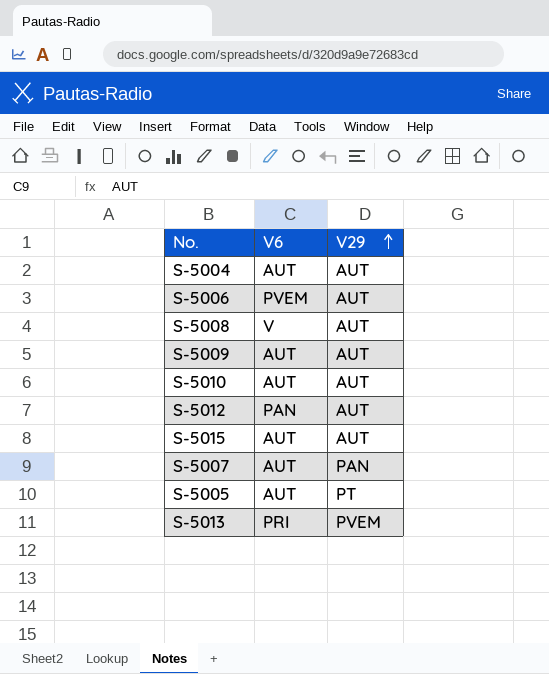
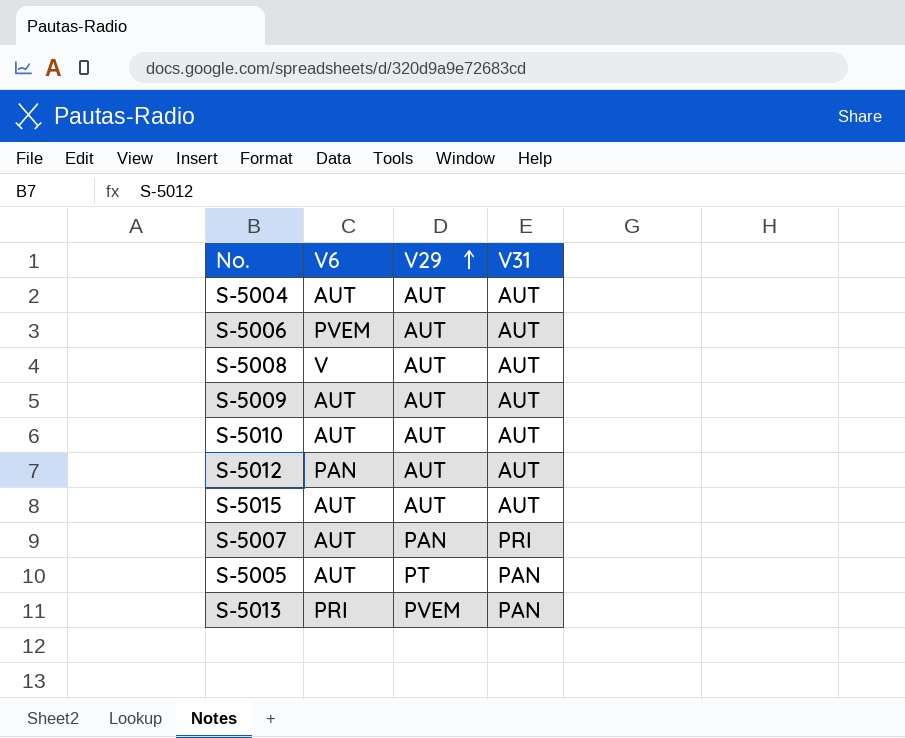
column V31 | position: none -> 4

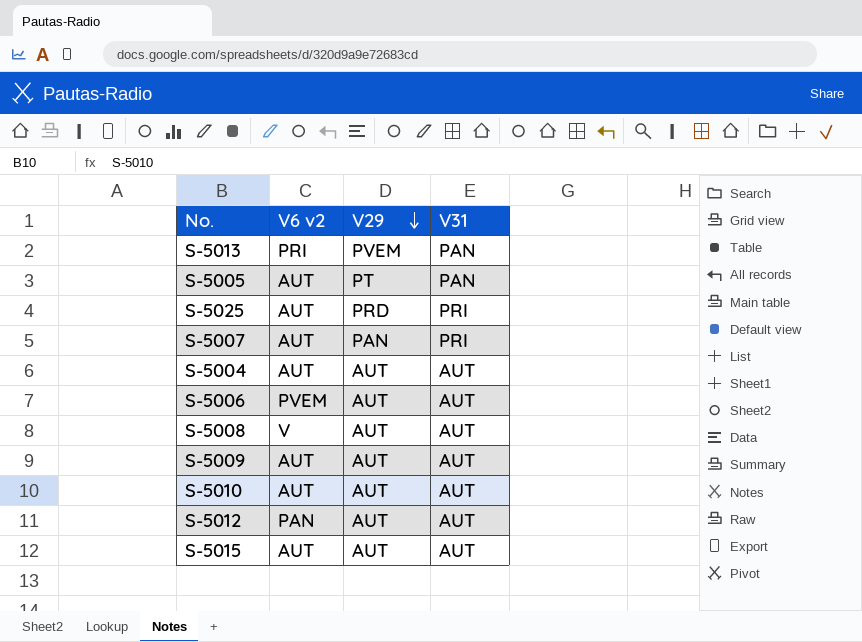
row order: V29 ascending -> V29 descending
column name: V6 -> V6 v2
row S-5025: none -> AUT | PRD | PRI

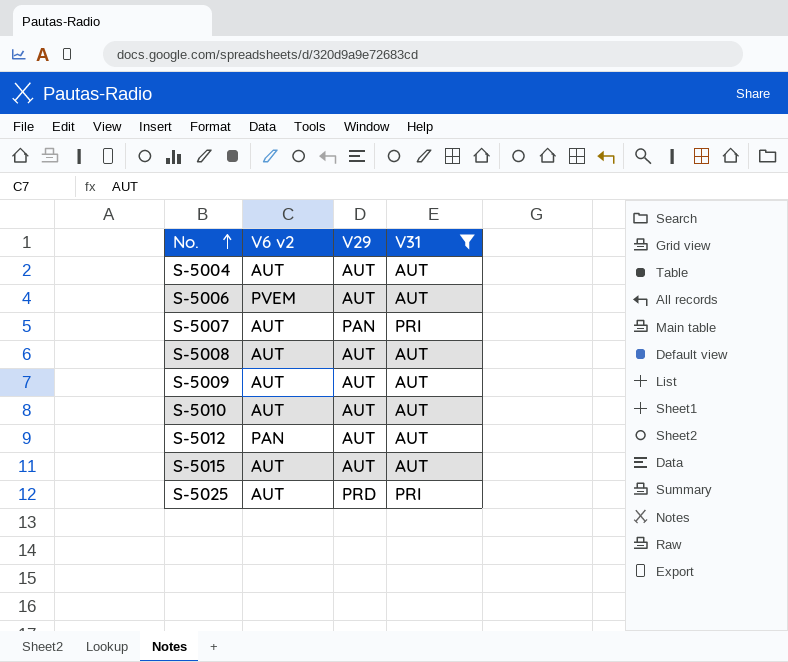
filter: none -> V31 != PAN
row order: V29 descending -> No. ascending
S-5008 | V6 v2: V -> AUT

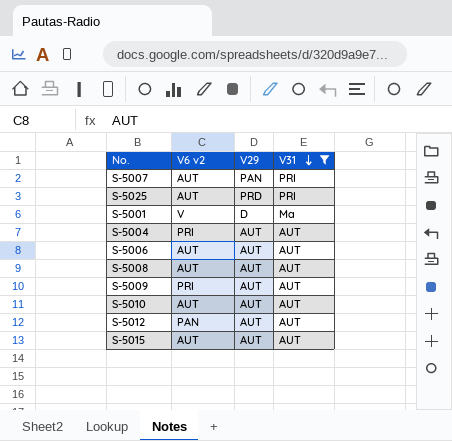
row order: No. ascending -> V31 descending
row S-5001: none -> V | D | Ma
S-5004 | V6 v2: AUT -> PRI
S-5006 | V6 v2: PVEM -> AUT
S-5009 | V6 v2: AUT -> PRI

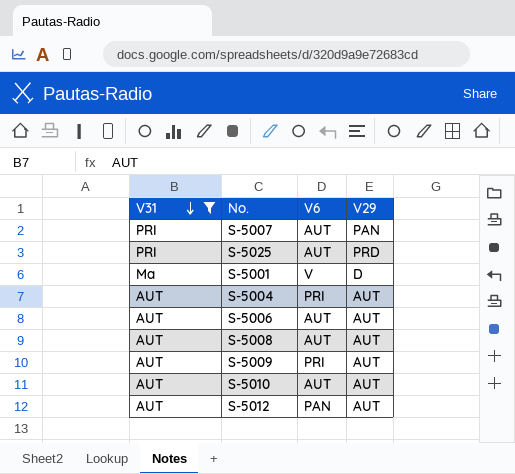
column V31 | position: 4 -> 1
column name: V6 v2 -> V6
row S-5015: AUT | AUT | AUT -> none

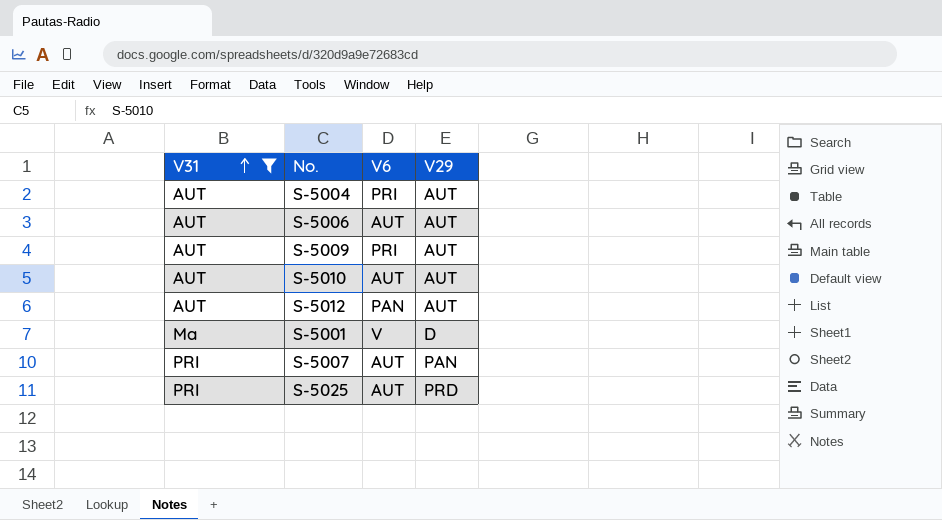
row order: V31 descending -> V31 ascending
row S-5008: AUT | AUT | AUT -> none

